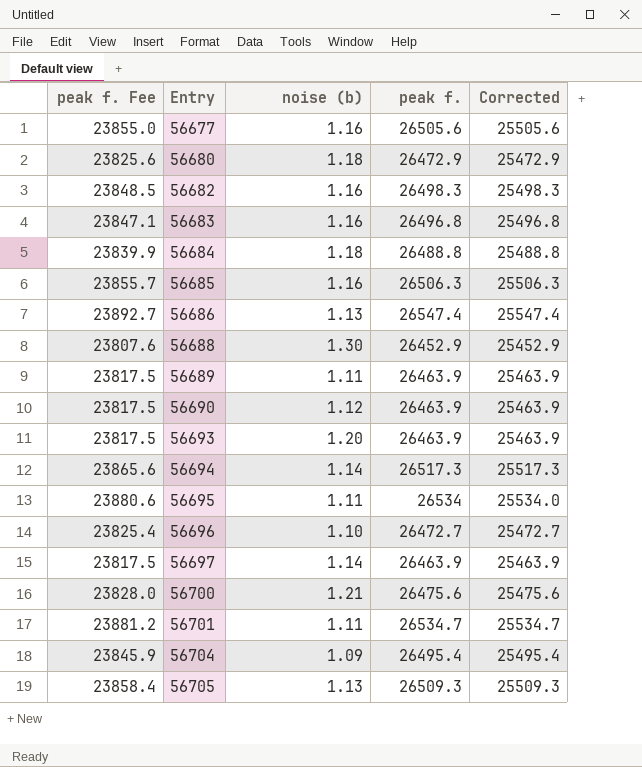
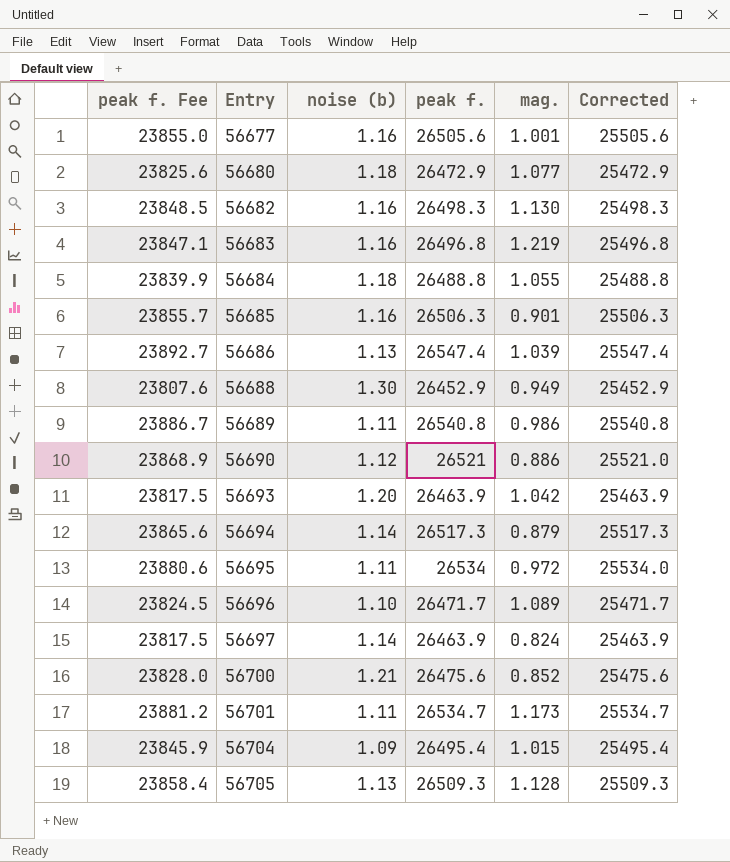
column mag. | position: none -> 5
56689 | peak f. Fee: 23817.5 -> 23886.7
56689 | peak f.: 26463.9 -> 26540.8
56689 | Corrected: 25463.9 -> 25540.8
56690 | peak f. Fee: 23817.5 -> 23868.9
56690 | peak f.: 26463.9 -> 26521
56690 | Corrected: 25463.9 -> 25521.0
56696 | peak f. Fee: 23825.4 -> 23824.5
56696 | peak f.: 26472.7 -> 26471.7
56696 | Corrected: 25472.7 -> 25471.7

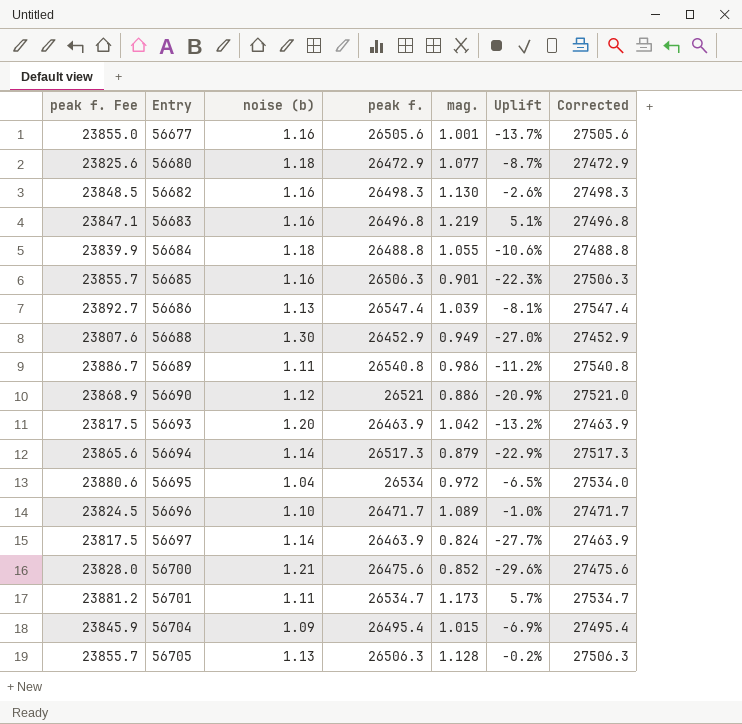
column Uplift | formula: none -> ([mag.] - [noise (b)]) / [noise (b)]
column Corrected | formula: [peak f.] - 1000 -> [peak f.] + 1000
56695 | noise (b): 1.11 -> 1.04
56705 | peak f. Fee: 23858.4 -> 23855.7
56705 | peak f.: 26509.3 -> 26506.3

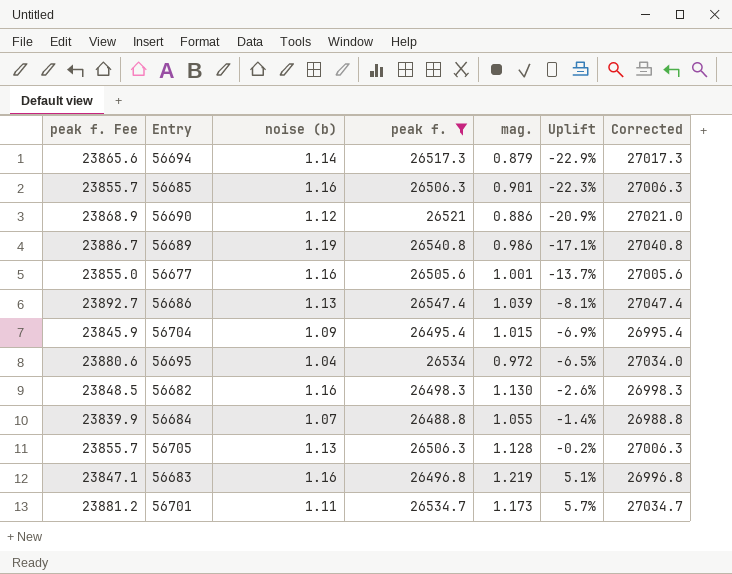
filter: none -> peak f. >= 26488.8
row order: Entry ascending -> Uplift ascending
column Corrected | formula: [peak f.] + 1000 -> [peak f.] + 500
56689 | noise (b): 1.11 -> 1.19
56689 | Uplift: -11.2% -> -17.1%
56684 | noise (b): 1.18 -> 1.07
56684 | Uplift: -10.6% -> -1.4%

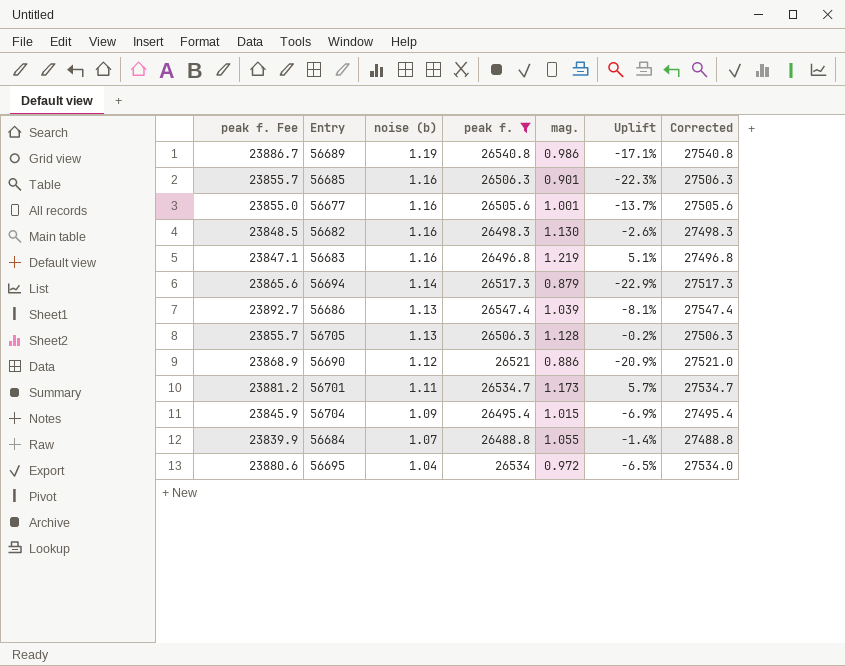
row order: Uplift ascending -> noise (b) descending
column Corrected | formula: [peak f.] + 500 -> [peak f.] + 1000

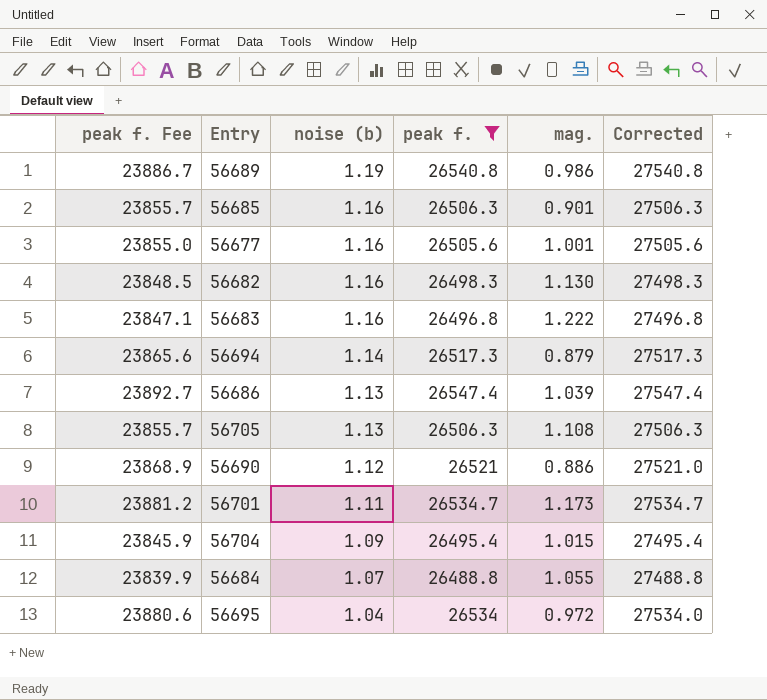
column Uplift | formula: ([mag.] - [noise (b)]) / [noise (b)] -> none
56683 | mag.: 1.219 -> 1.222
56705 | mag.: 1.128 -> 1.108

